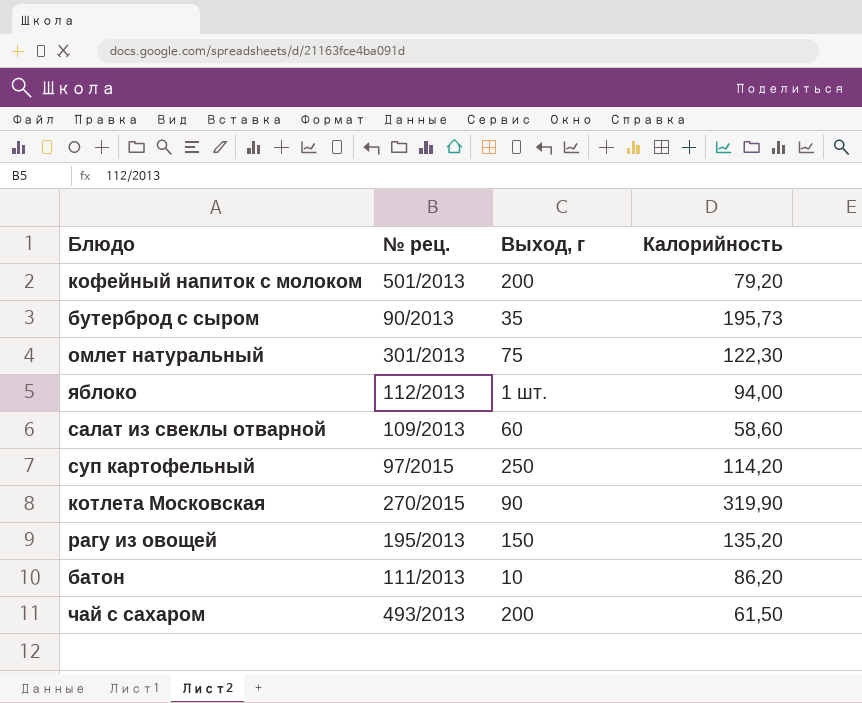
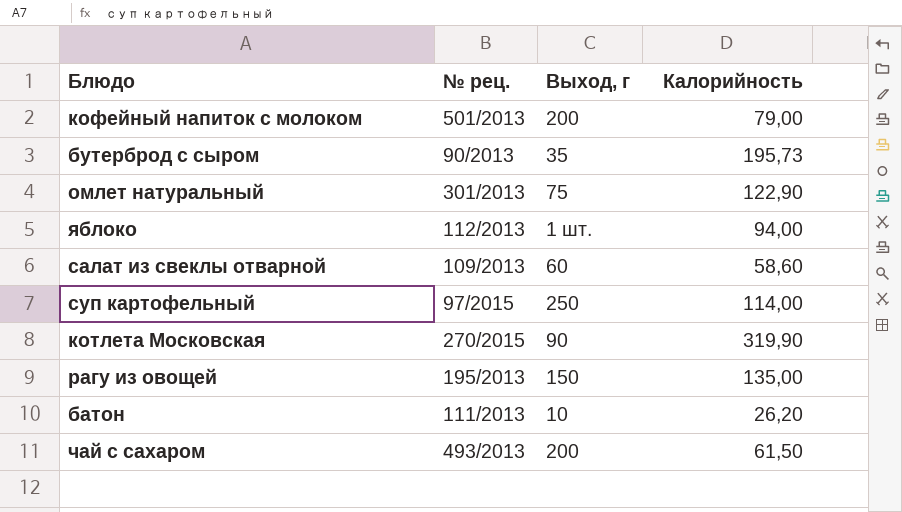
кофейный напиток с молоком | Калорийность: 79,20 -> 79,00
омлет натуральный | Калорийность: 122,30 -> 122,90
суп картофельный | Калорийность: 114,20 -> 114,00
рагу из овощей | Калорийность: 135,20 -> 135,00
батон | Калорийность: 86,20 -> 26,20

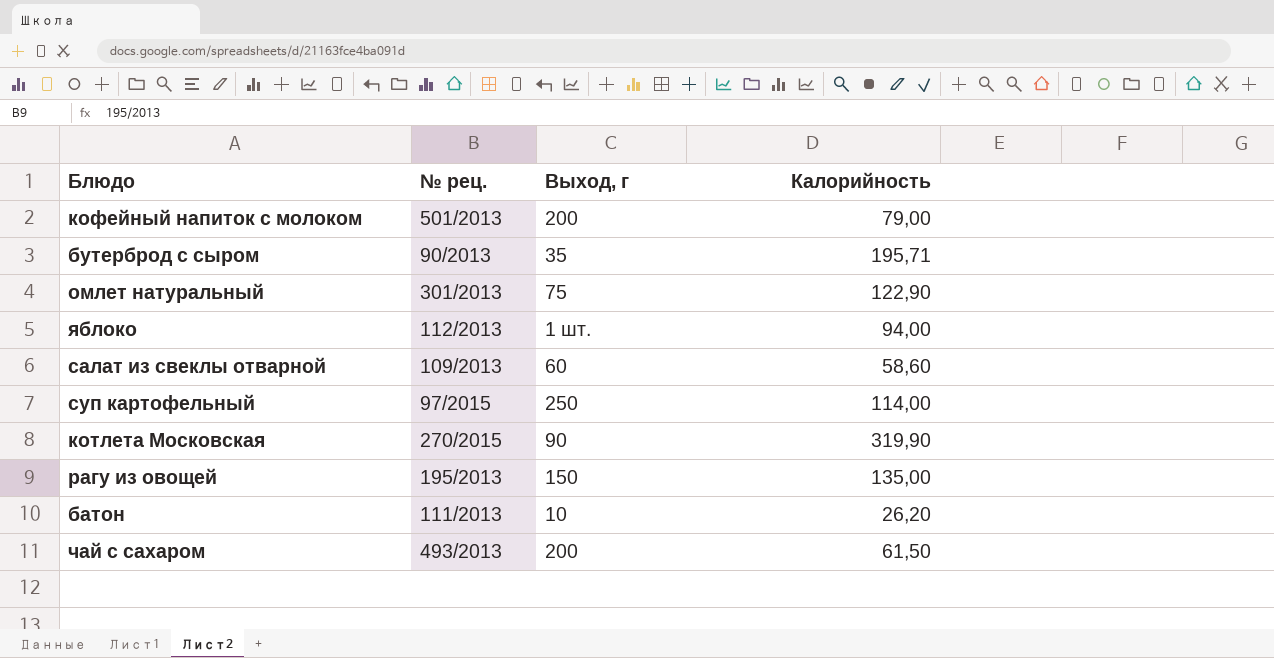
бутерброд с сыром | Калорийность: 195,73 -> 195,71

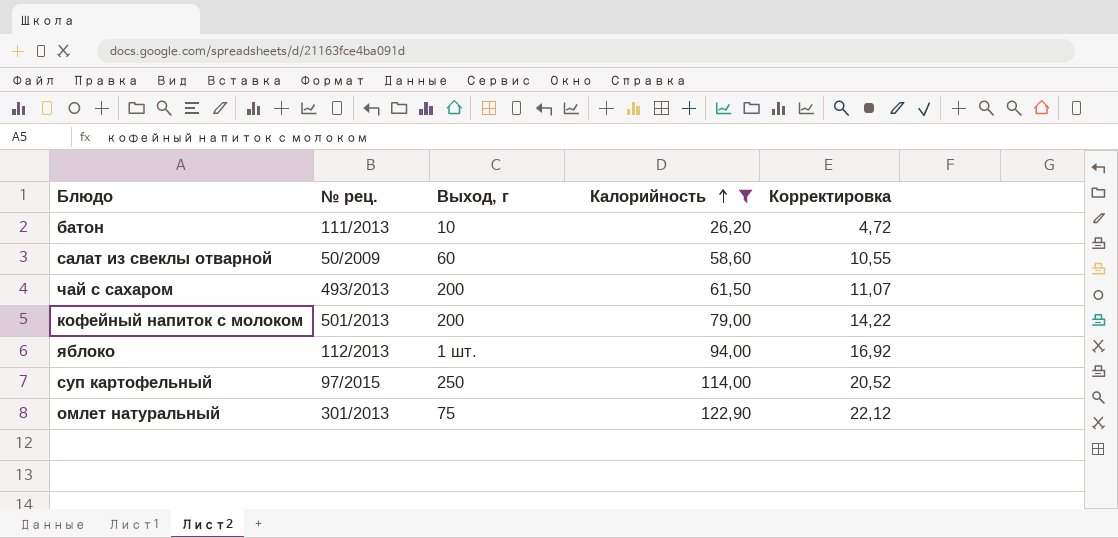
filter: none -> Калорийность <= 122,90
row order: none -> Калорийность ascending
column Корректировка | formula: none -> [Калорийность] * 0,18
салат из свеклы отварной | № рец.: 109/2013 -> 50/2009

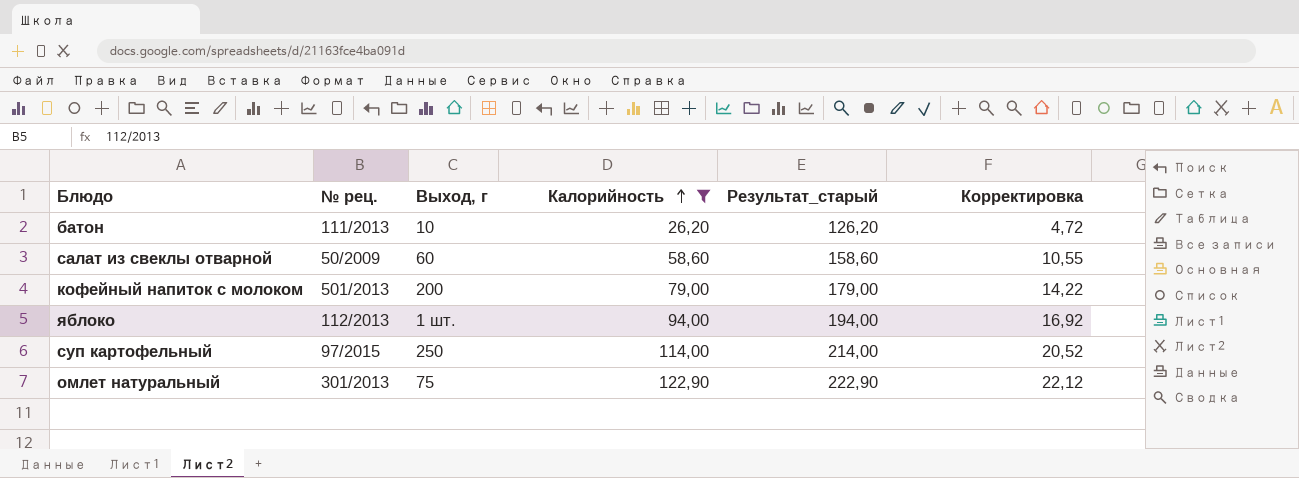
column Результат_старый | formula: none -> [Калорийность] + 100
row чай с сахаром: 493/2013 | 200 | 61,50 | 11,07 -> none

